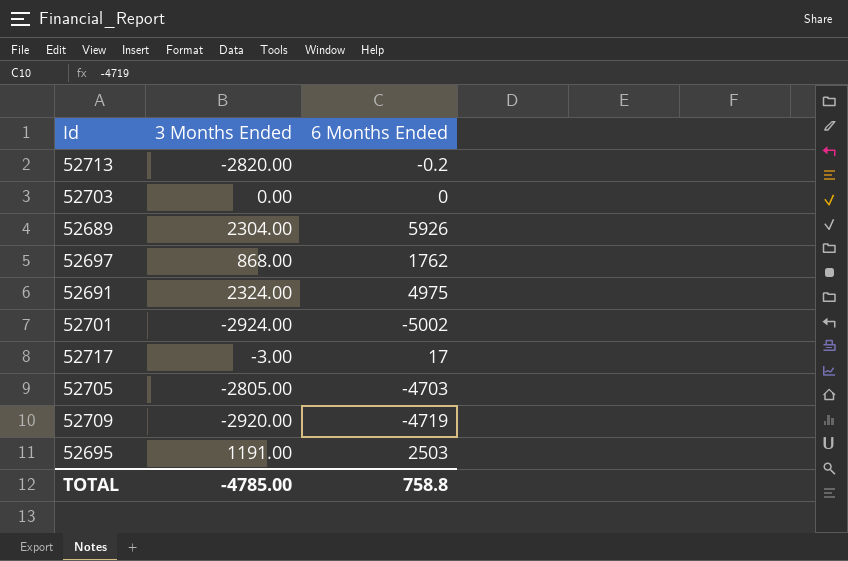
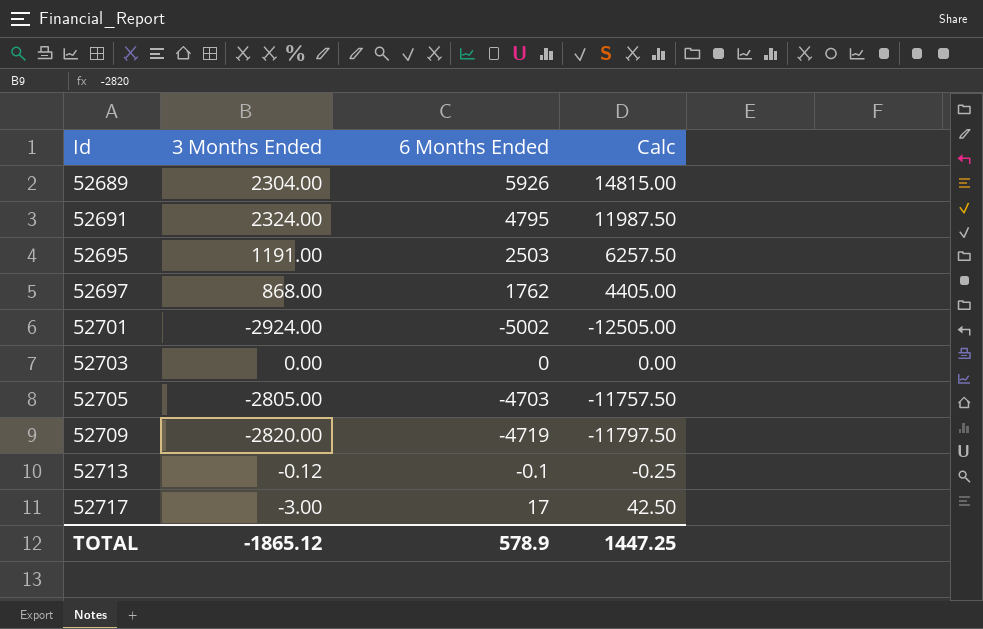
row order: none -> Id ascending
column Calc | formula: none -> [6 Months Ended] * 2.5
52691 | 6 Months Ended: 4975 -> 4795
52709 | 3 Months Ended: -2920.00 -> -2820.00
52713 | 3 Months Ended: -2820.00 -> -0.12
52713 | 6 Months Ended: -0.2 -> -0.1
TOTAL | 3 Months Ended: -4785.00 -> -1865.12
TOTAL | 6 Months Ended: 758.8 -> 578.9

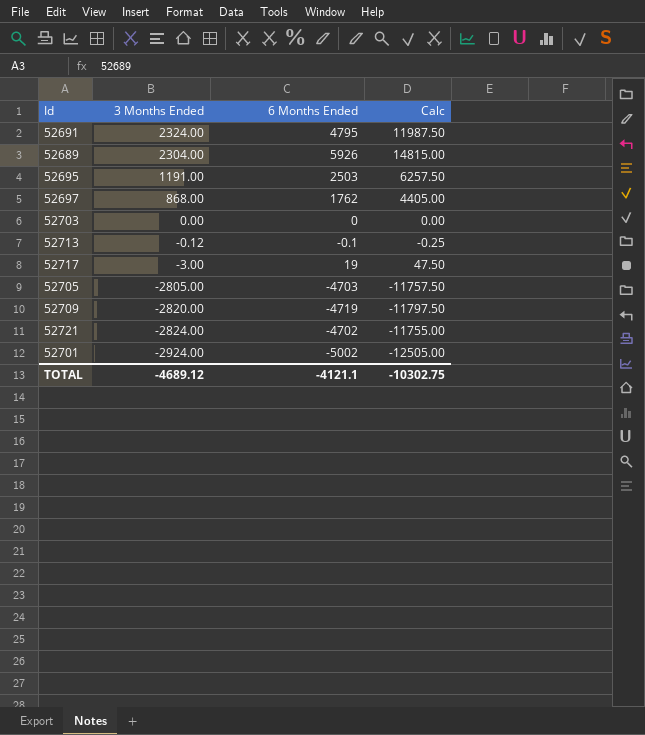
row order: Id ascending -> 3 Months Ended descending
52717 | 6 Months Ended: 17 -> 19
52717 | Calc: 42.50 -> 47.50
row 52721: none -> -2824.00 | -4702 | -11755.00
TOTAL | 3 Months Ended: -1865.12 -> -4689.12
TOTAL | 6 Months Ended: 578.9 -> -4121.1
TOTAL | Calc: 1447.25 -> -10302.75

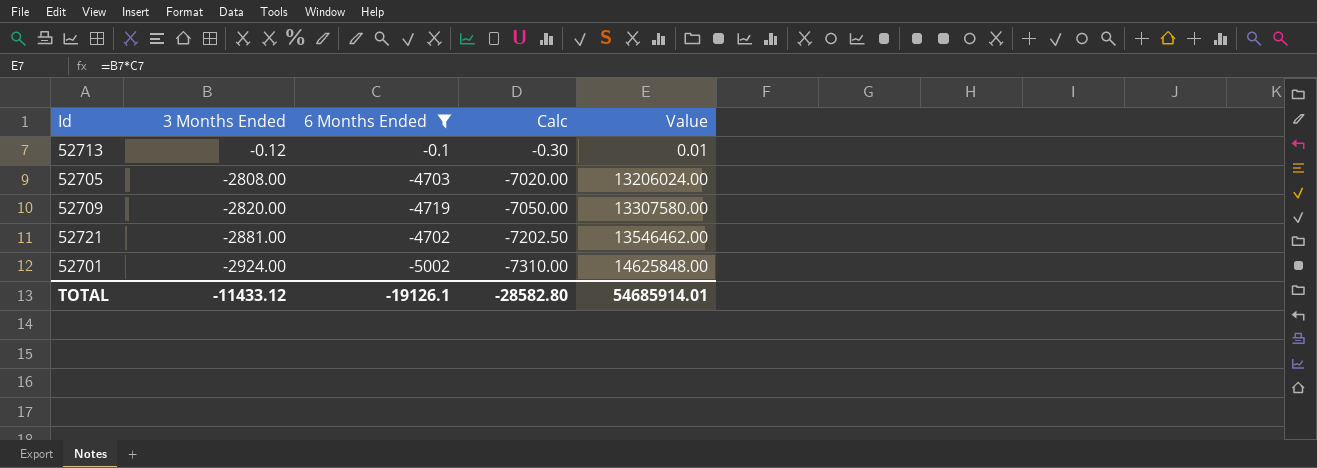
filter: none -> 6 Months Ended <= -0.1
column Calc | formula: [6 Months Ended] * 2.5 -> [3 Months Ended] * 2.5
column Value | formula: none -> [3 Months Ended] * [6 Months Ended]
52705 | 3 Months Ended: -2805.00 -> -2808.00
52721 | 3 Months Ended: -2824.00 -> -2881.00
TOTAL | 3 Months Ended: -4689.12 -> -11433.12
TOTAL | 6 Months Ended: -4121.1 -> -19126.1
TOTAL | Calc: -10302.75 -> -28582.80

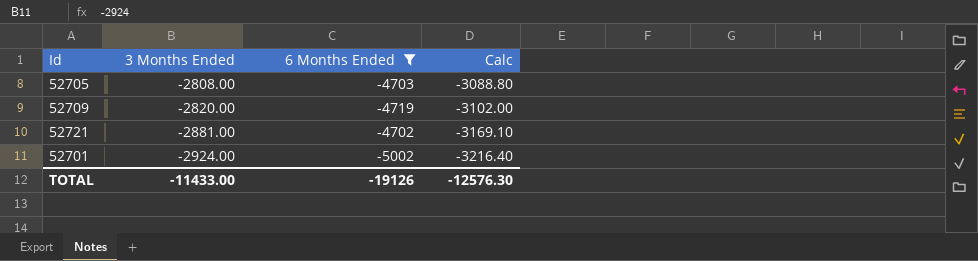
column Value | formula: [3 Months Ended] * [6 Months Ended] -> none
column Calc | formula: [3 Months Ended] * 2.5 -> [3 Months Ended] * 1.1
row 52713: -0.12 | -0.1 | -0.30 | 0.01 -> none
TOTAL | 3 Months Ended: -11433.12 -> -11433.00
TOTAL | 6 Months Ended: -19126.1 -> -19126
TOTAL | Calc: -28582.80 -> -12576.30

